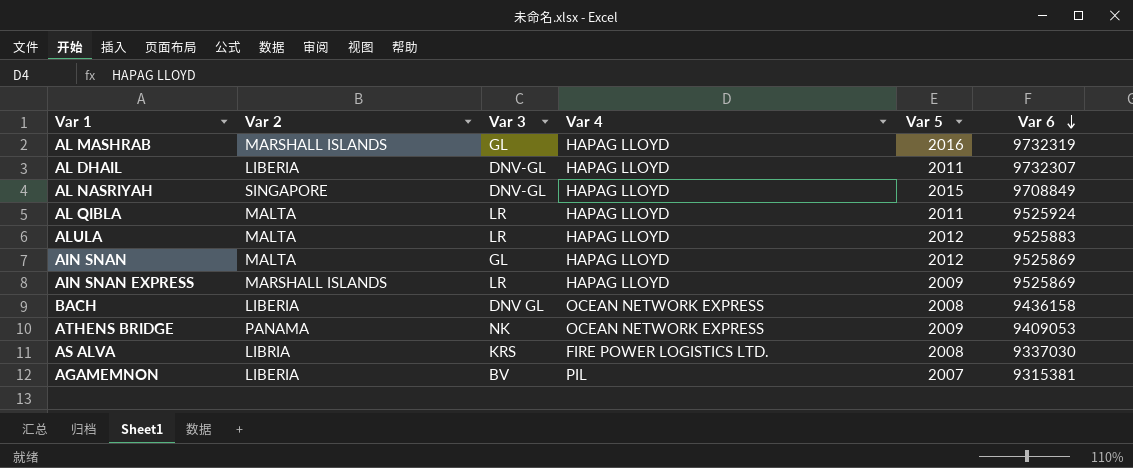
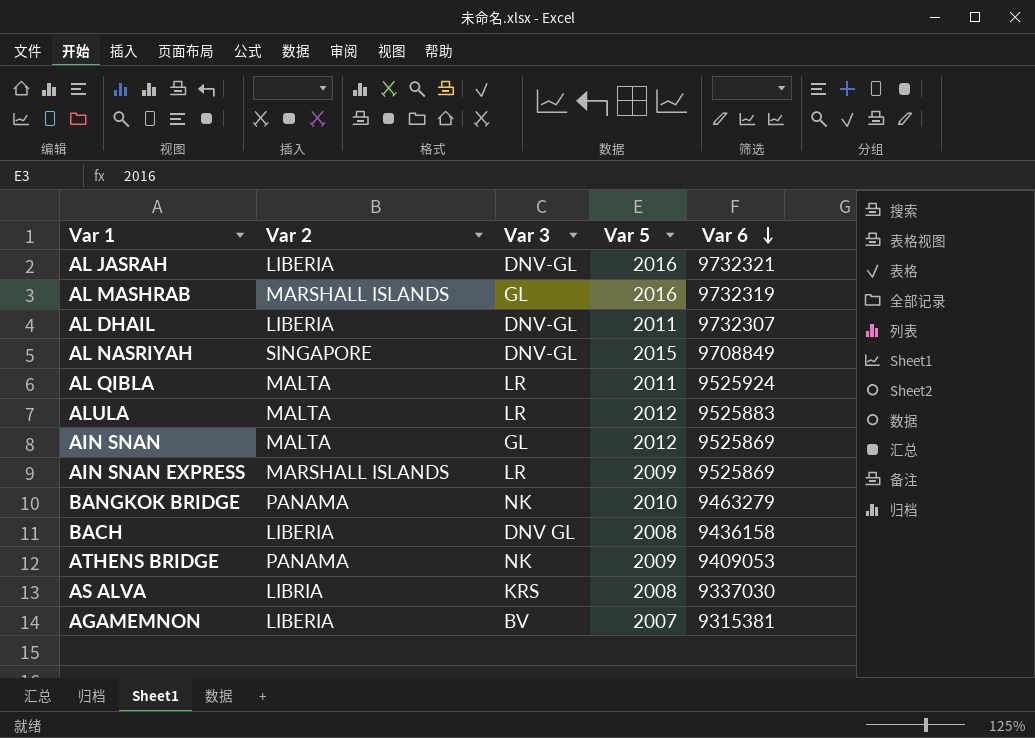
column Var 4 | position: 4 -> none
row AL JASRAH: none -> LIBERIA | DNV-GL | 2016 | 9732321
row BANGKOK BRIDGE: none -> PANAMA | NK | 2010 | 9463279

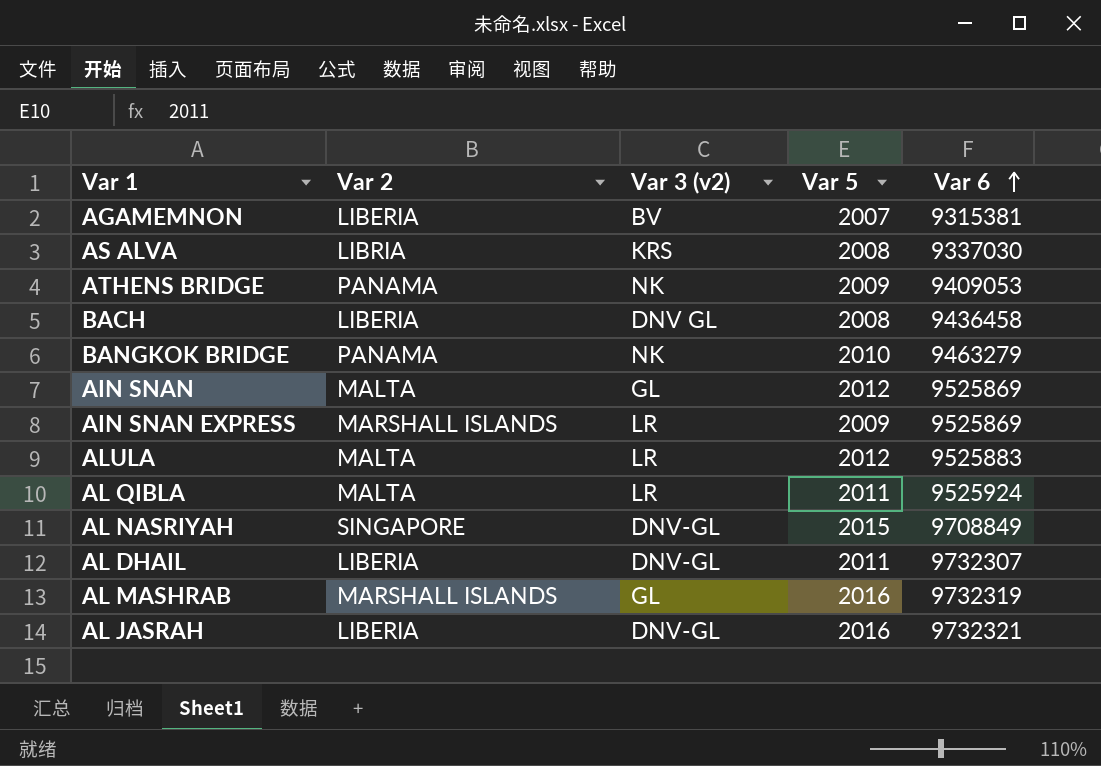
row order: Var 6 descending -> Var 6 ascending
column name: Var 3 -> Var 3 (v2)
BACH | Var 6: 9436158 -> 9436458

